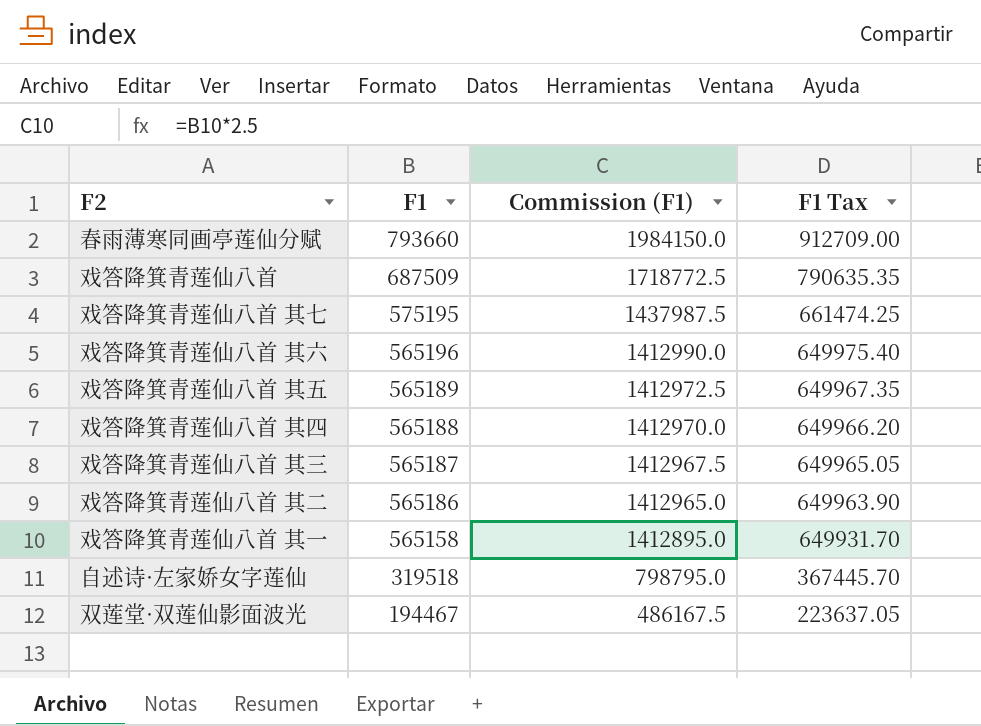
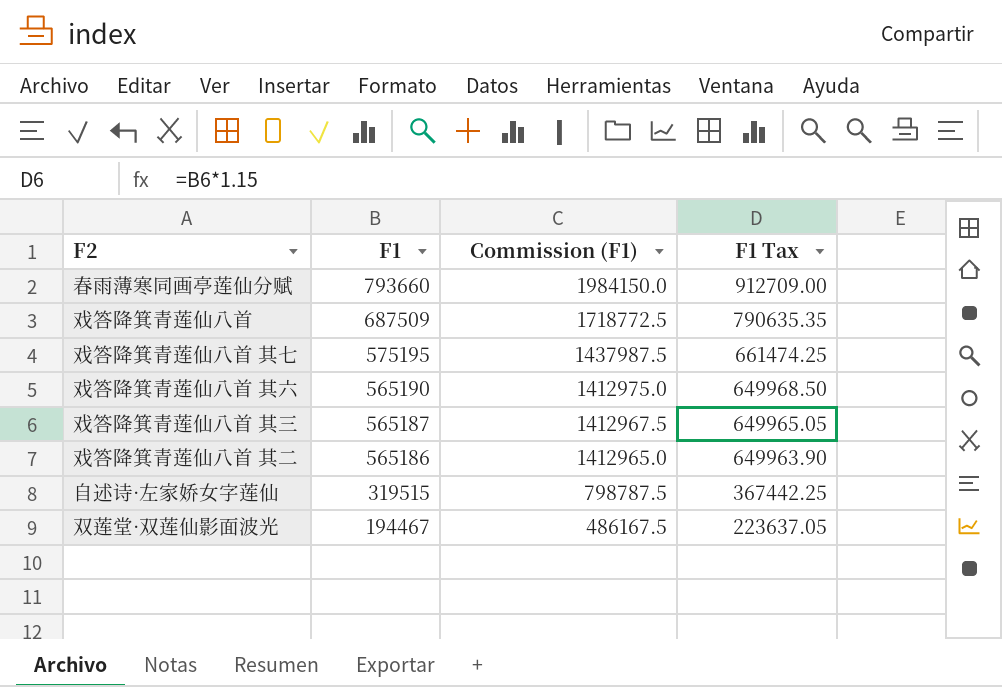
row 戏答降箕青莲仙八首 其五: 565189 | 1412972.5 | 649967.35 -> none
row 戏答降箕青莲仙八首 其四: 565188 | 1412970.0 | 649966.20 -> none
row 戏答降箕青莲仙八首 其一: 565158 | 1412895.0 | 649931.70 -> none
戏答降箕青莲仙八首 其六 | F1: 565196 -> 565190
戏答降箕青莲仙八首 其六 | Commission (F1): 1412990.0 -> 1412975.0
戏答降箕青莲仙八首 其六 | F1 Tax: 649975.40 -> 649968.50
自述诗·左家娇女字莲仙 | F1: 319518 -> 319515
自述诗·左家娇女字莲仙 | Commission (F1): 798795.0 -> 798787.5
自述诗·左家娇女字莲仙 | F1 Tax: 367445.70 -> 367442.25

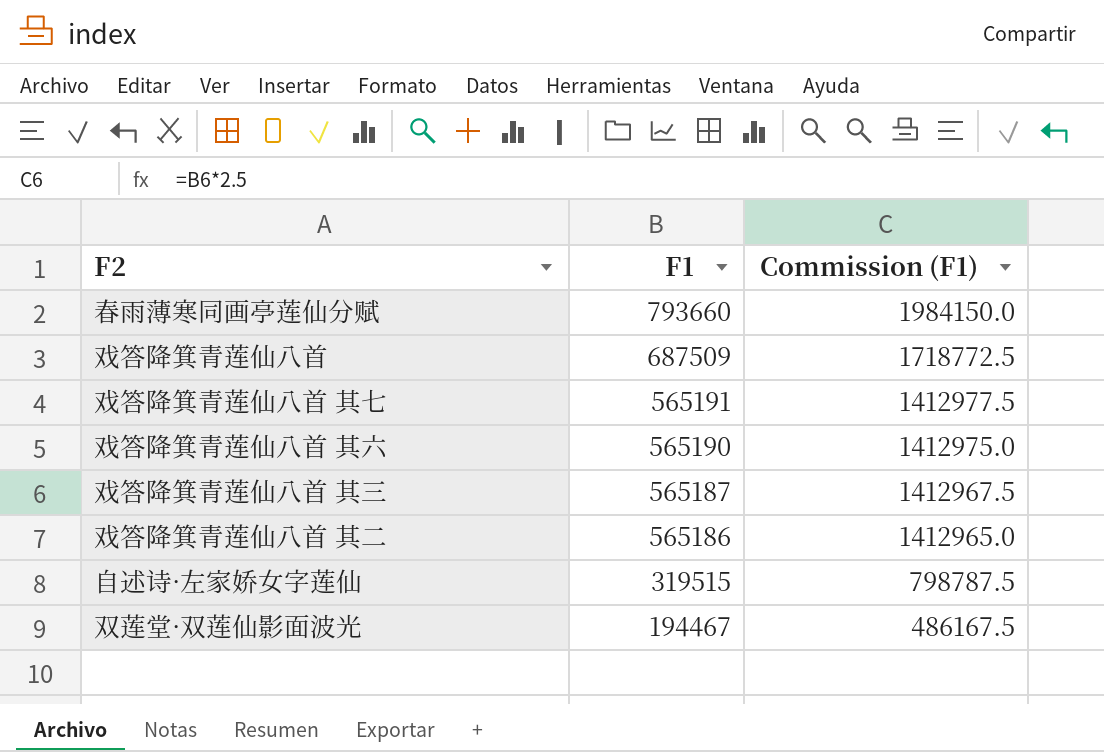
column F1 Tax | formula: [F1] * 1.15 -> none
戏答降箕青莲仙八首 其七 | F1: 575195 -> 565191
戏答降箕青莲仙八首 其七 | Commission (F1): 1437987.5 -> 1412977.5

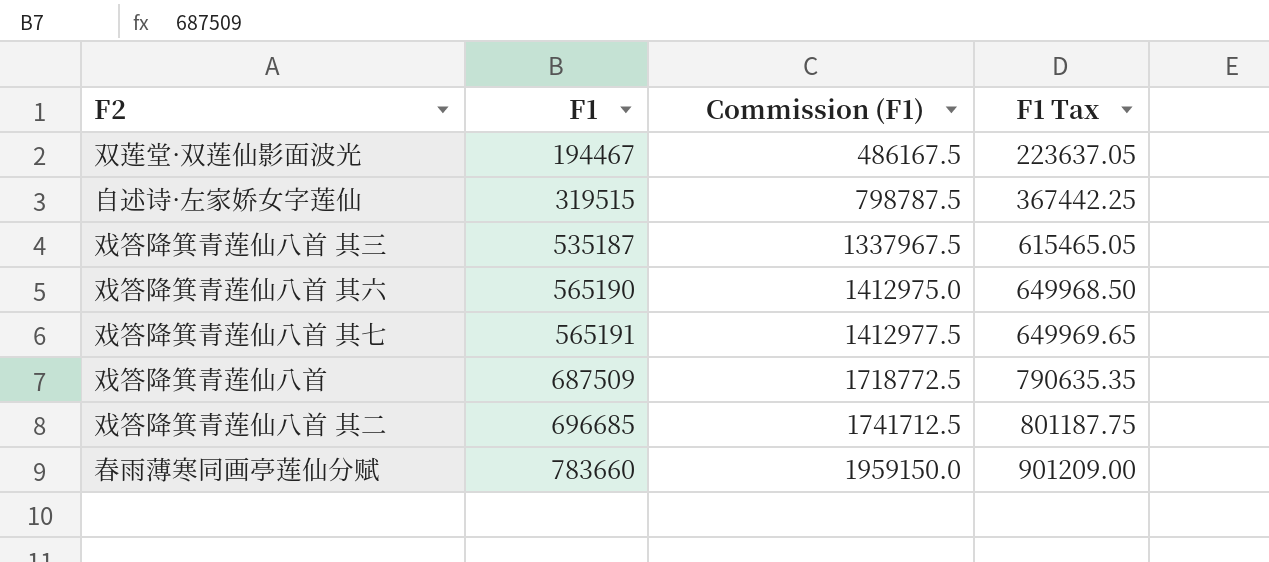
row order: F1 descending -> F1 ascending
column F1 Tax | formula: none -> [F1] * 1.15
戏答降箕青莲仙八首 其三 | F1: 565187 -> 535187
戏答降箕青莲仙八首 其三 | Commission (F1): 1412967.5 -> 1337967.5
戏答降箕青莲仙八首 其二 | F1: 565186 -> 696685
戏答降箕青莲仙八首 其二 | Commission (F1): 1412965.0 -> 1741712.5
春雨薄寒同画亭莲仙分赋 | F1: 793660 -> 783660
春雨薄寒同画亭莲仙分赋 | Commission (F1): 1984150.0 -> 1959150.0

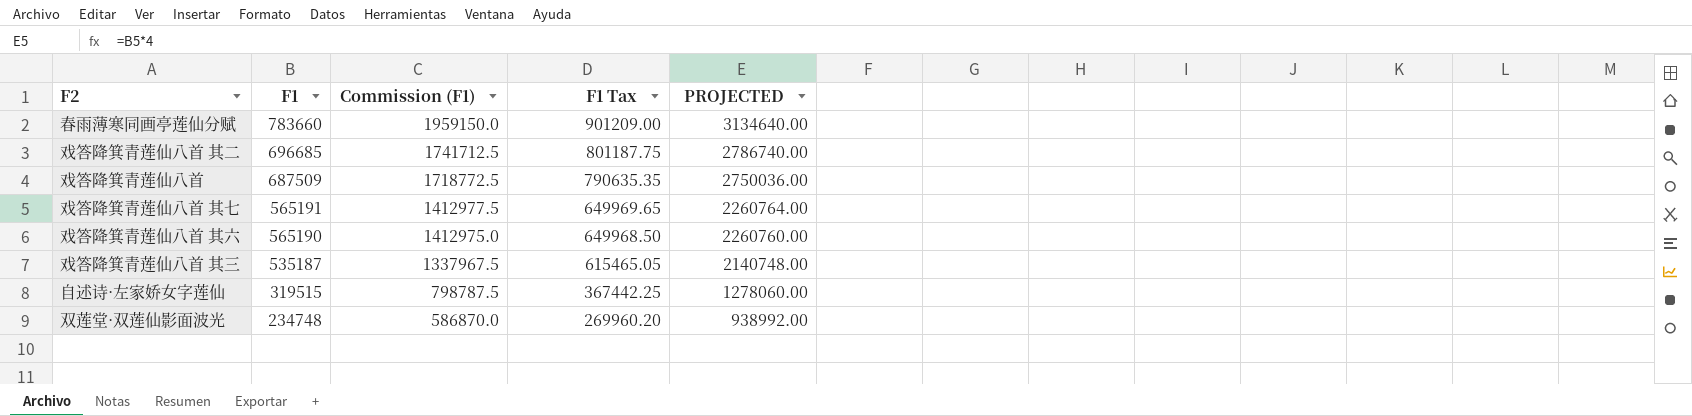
row order: F1 ascending -> F1 descending
column PROJECTED | formula: none -> [F1] * 4
双莲堂·双莲仙影面波光 | F1: 194467 -> 234748
双莲堂·双莲仙影面波光 | Commission (F1): 486167.5 -> 586870.0
双莲堂·双莲仙影面波光 | F1 Tax: 223637.05 -> 269960.20

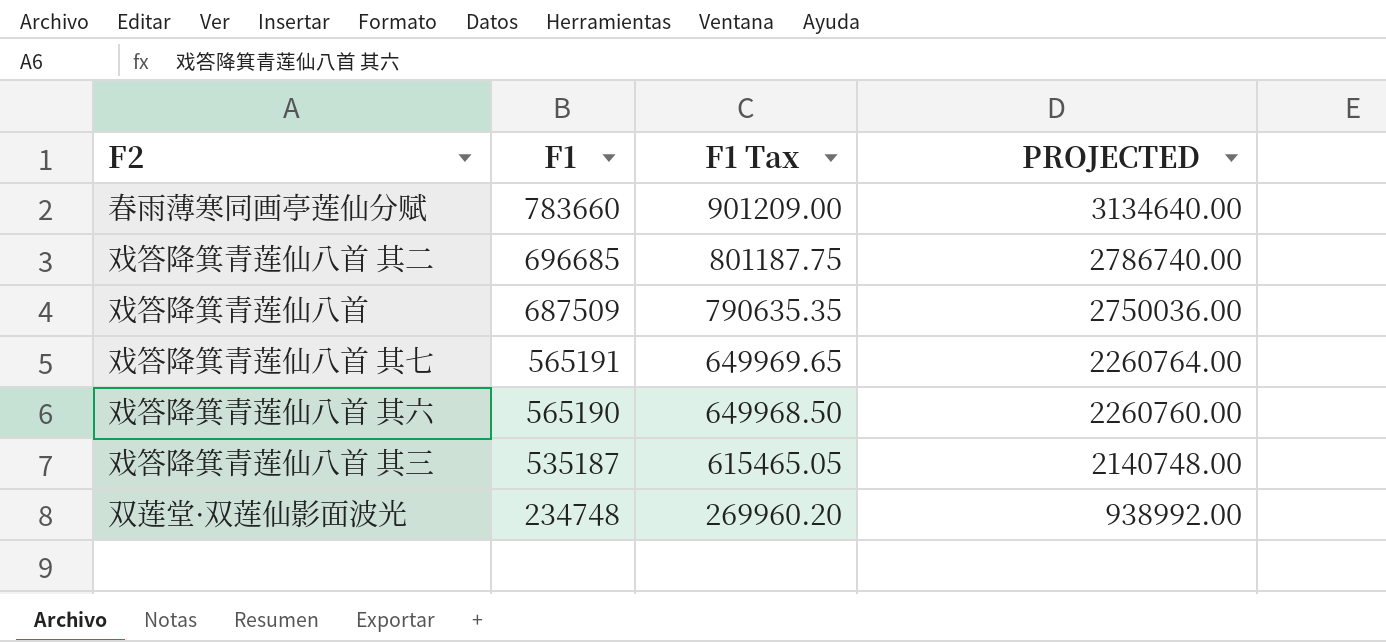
column Commission (F1) | formula: [F1] * 2.5 -> none
row 自述诗·左家娇女字莲仙: 319515 | 798787.5 | 367442.25 | 1278060.00 -> none

